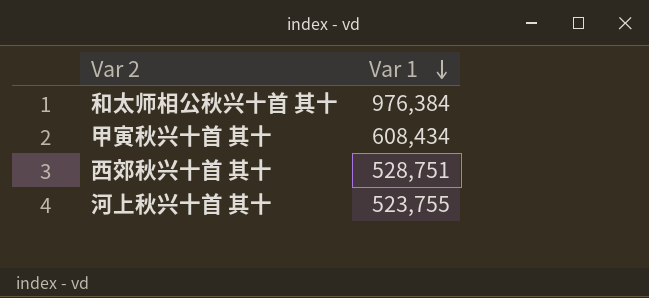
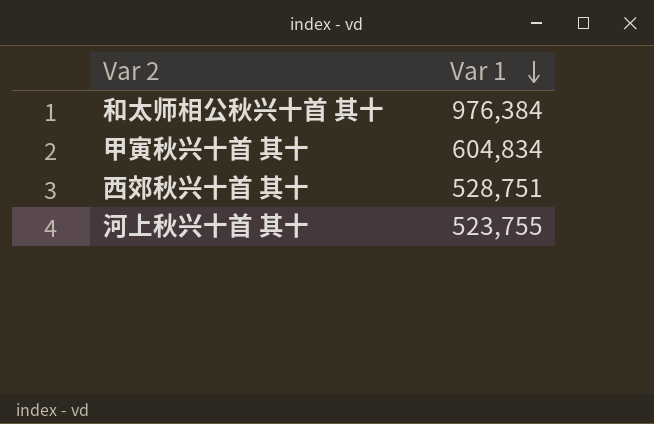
甲寅秋兴十首 其十 | Var 1: 608,434 -> 604,834

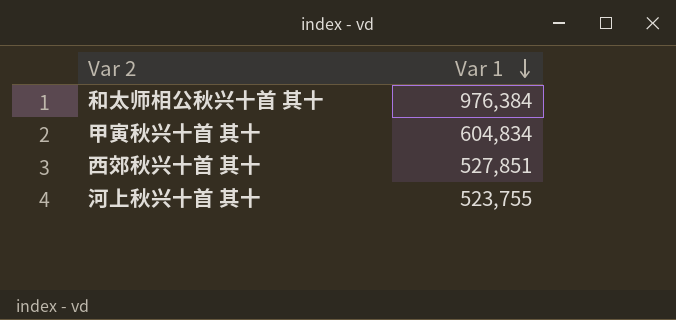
西郊秋兴十首 其十 | Var 1: 528,751 -> 527,851

